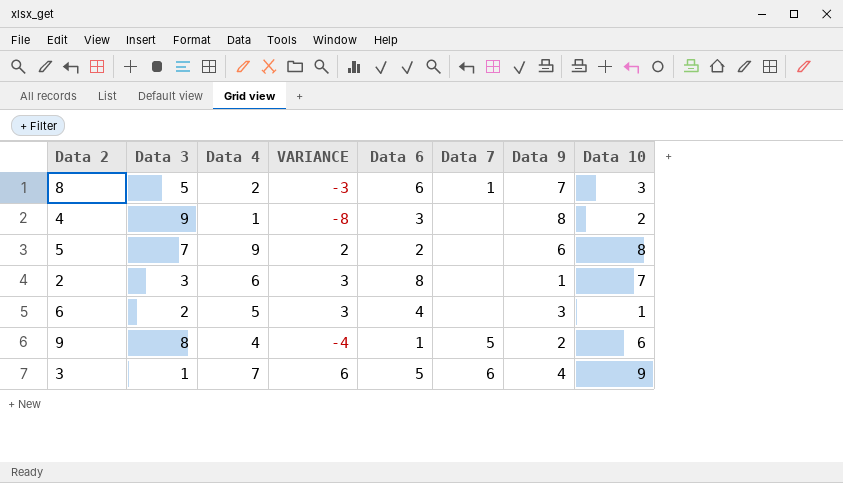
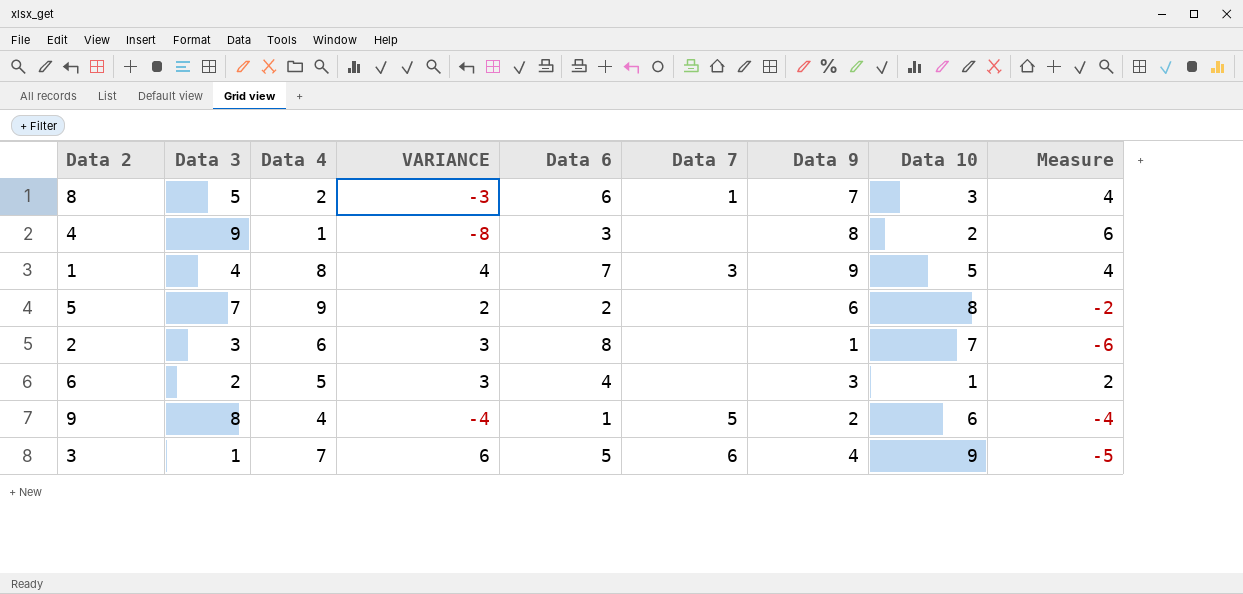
column Measure | formula: none -> [Data 9] - [Data 10]
row 1: none -> 4 | 8 | 4 | 7 | 3 | 9 | 5 | 4

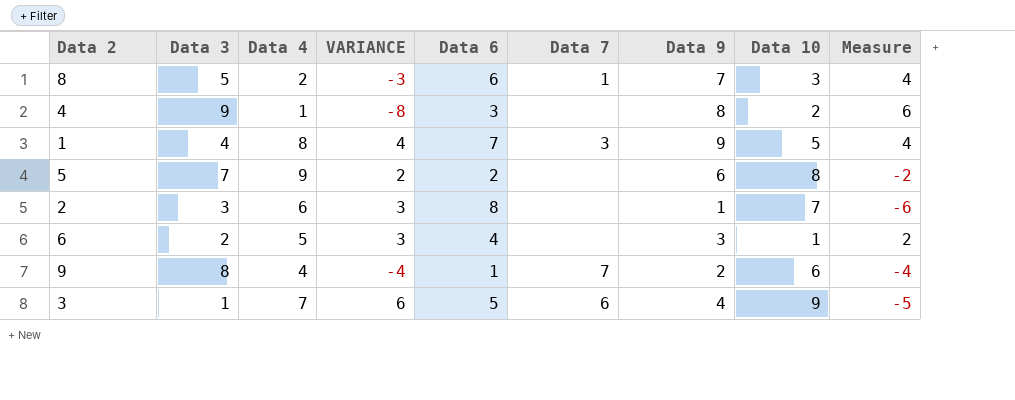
9 | Data 7: 5 -> 7

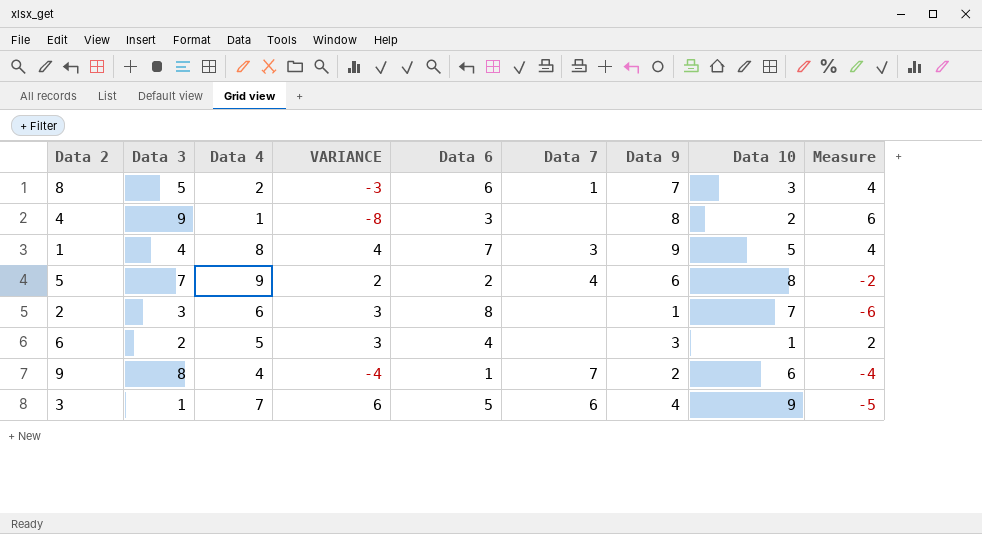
5 | Data 7: none -> 4

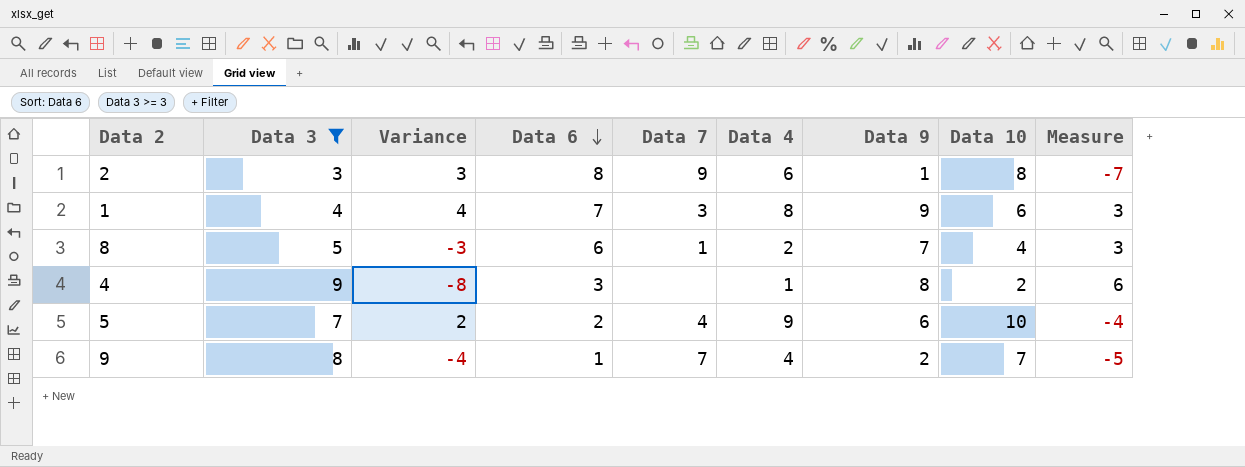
filter: none -> Data 3 >= 3
row order: none -> Data 6 descending
column name: VARIANCE -> Variance
column Data 4 | position: 3 -> 6
2 | Data 7: none -> 9
2 | Data 10: 7 -> 8
2 | Measure: -6 -> -7
1 | Data 10: 5 -> 6
1 | Measure: 4 -> 3
8 | Data 10: 3 -> 4
8 | Measure: 4 -> 3
5 | Data 10: 8 -> 10
5 | Measure: -2 -> -4
9 | Data 10: 6 -> 7
9 | Measure: -4 -> -5

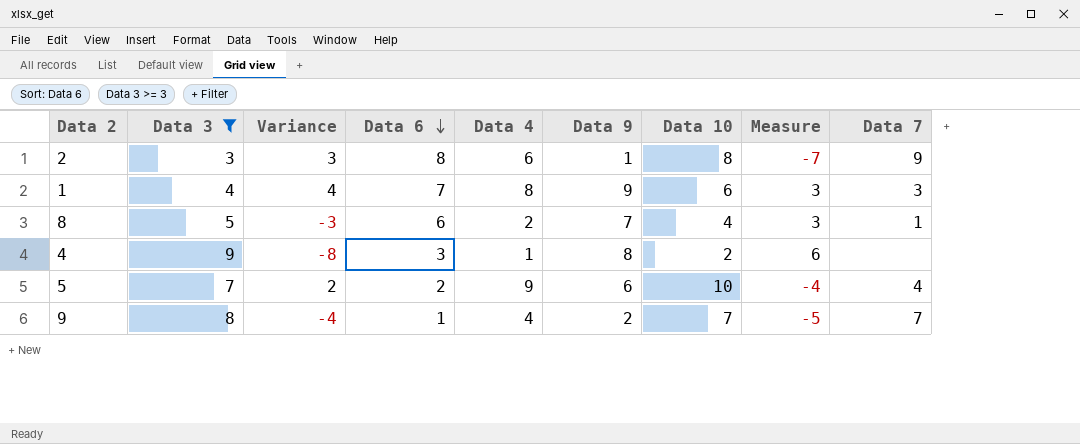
column Data 7 | position: 5 -> 9

